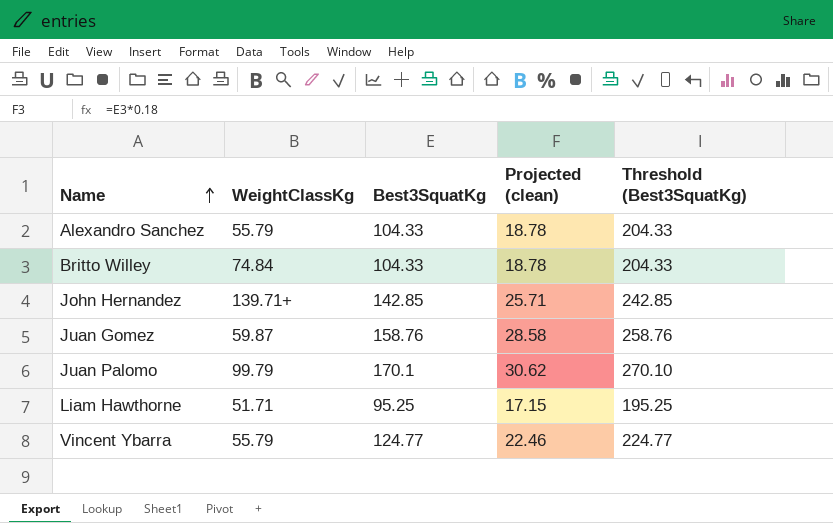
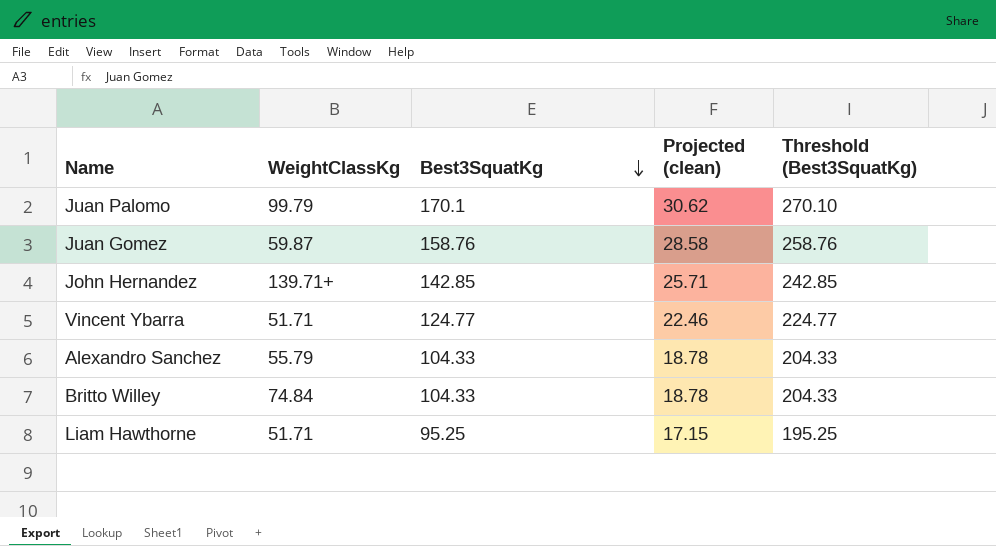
row order: Name ascending -> Best3SquatKg descending
Vincent Ybarra | WeightClassKg: 55.79 -> 51.71

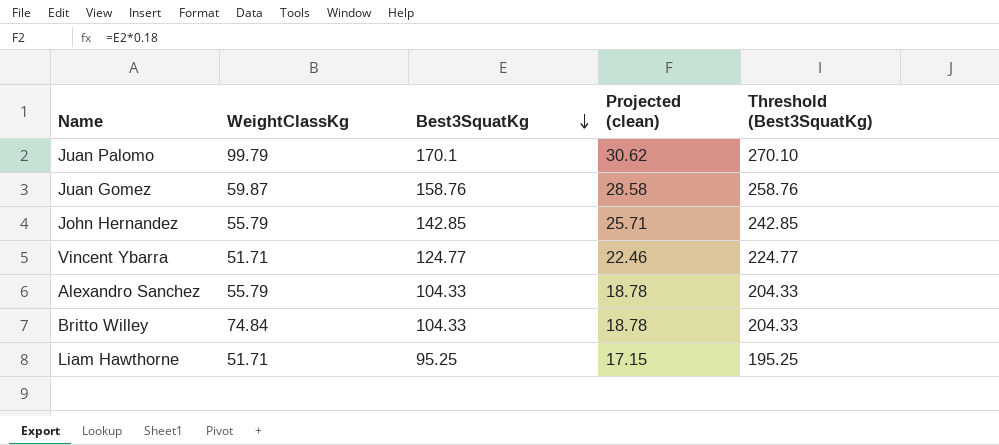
John Hernandez | WeightClassKg: 139.71+ -> 55.79

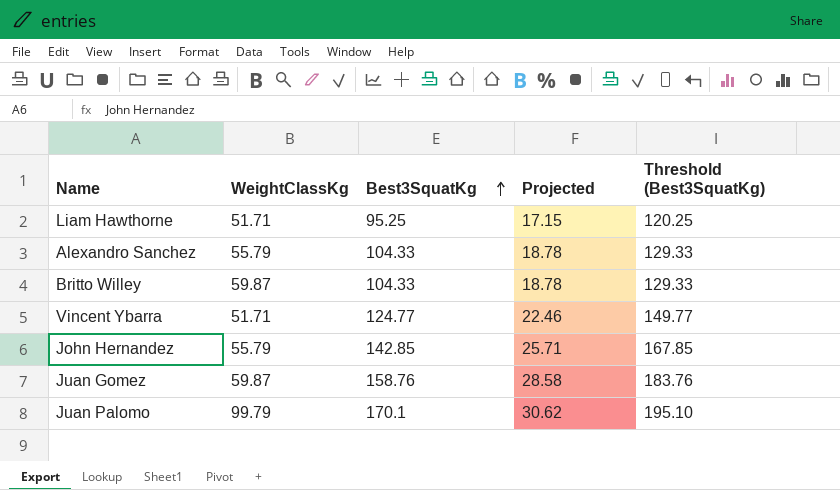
row order: Best3SquatKg descending -> Best3SquatKg ascending
column name: Projected (clean) -> Projected
column Threshold (Best3SquatKg) | formula: [Best3SquatKg] + 100 -> [Best3SquatKg] + 25
Britto Willey | WeightClassKg: 74.84 -> 59.87

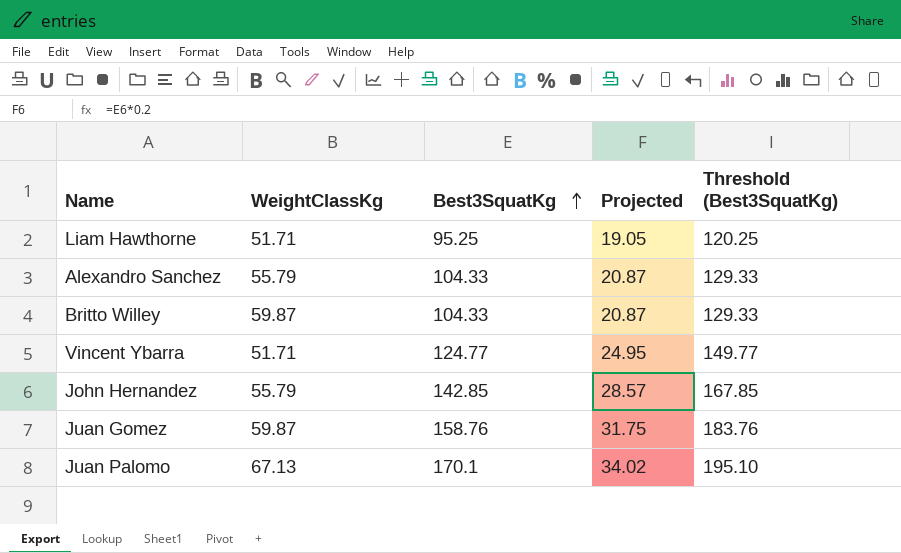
column Projected | formula: [Best3SquatKg] * 0.18 -> [Best3SquatKg] * 0.2
Juan Palomo | WeightClassKg: 99.79 -> 67.13

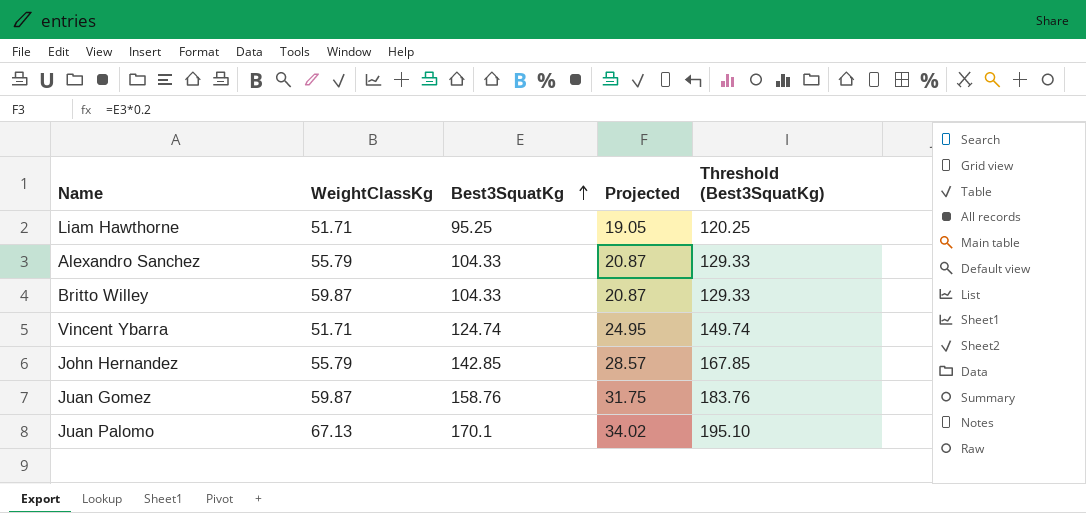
Vincent Ybarra | Best3SquatKg: 124.77 -> 124.74
Vincent Ybarra | Threshold (Best3SquatKg): 149.77 -> 149.74

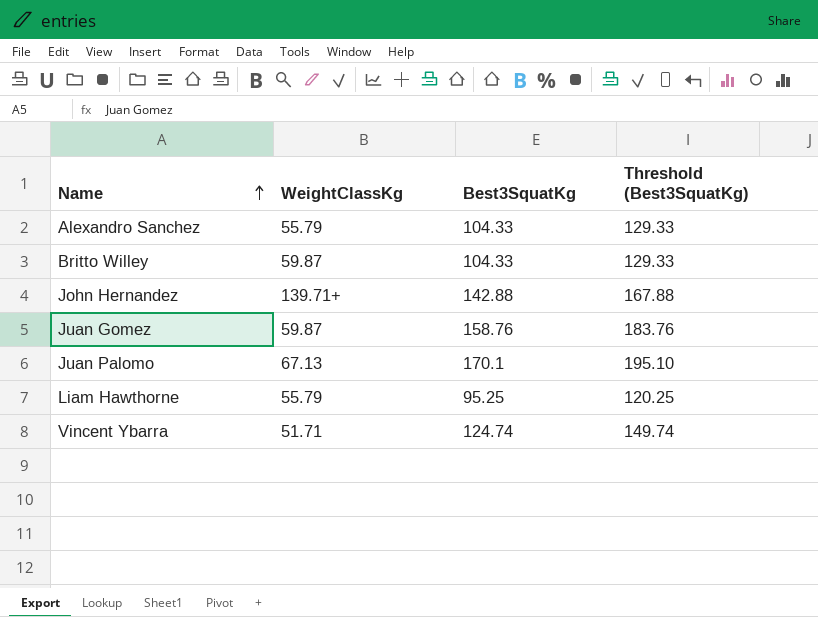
row order: Best3SquatKg ascending -> Name ascending
column Projected | formula: [Best3SquatKg] * 0.2 -> none
John Hernandez | WeightClassKg: 55.79 -> 139.71+
John Hernandez | Best3SquatKg: 142.85 -> 142.88
John Hernandez | Threshold (Best3SquatKg): 167.85 -> 167.88
Liam Hawthorne | WeightClassKg: 51.71 -> 55.79

